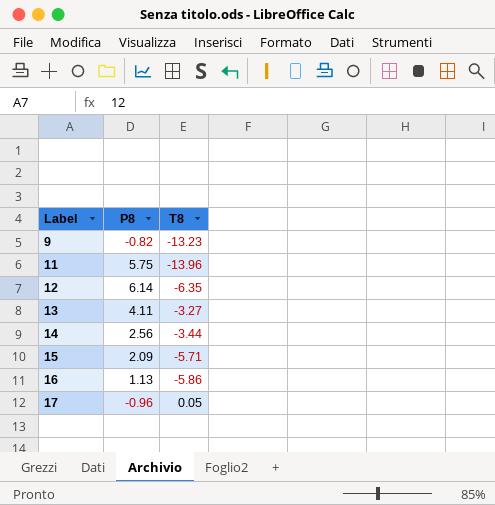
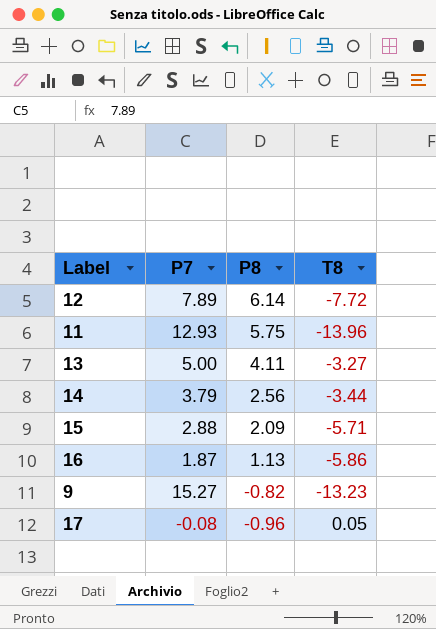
row order: Label ascending -> P8 descending
column P7 | position: none -> 2
12 | T8: -6.35 -> -7.72

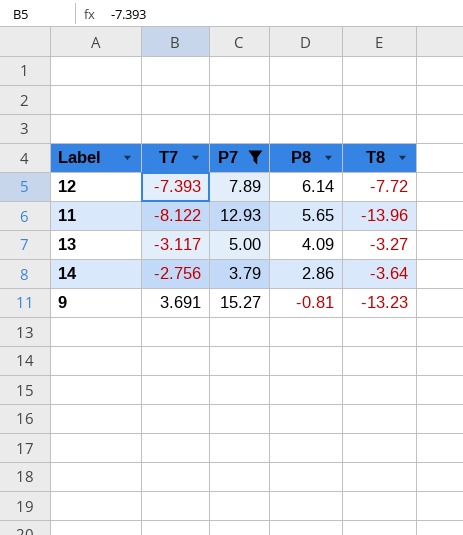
filter: none -> P7 >= 3.79
column T7 | position: none -> 2
11 | P8: 5.75 -> 5.65
13 | P8: 4.11 -> 4.09
14 | P8: 2.56 -> 2.86
14 | T8: -3.44 -> -3.64
9 | P8: -0.82 -> -0.81

